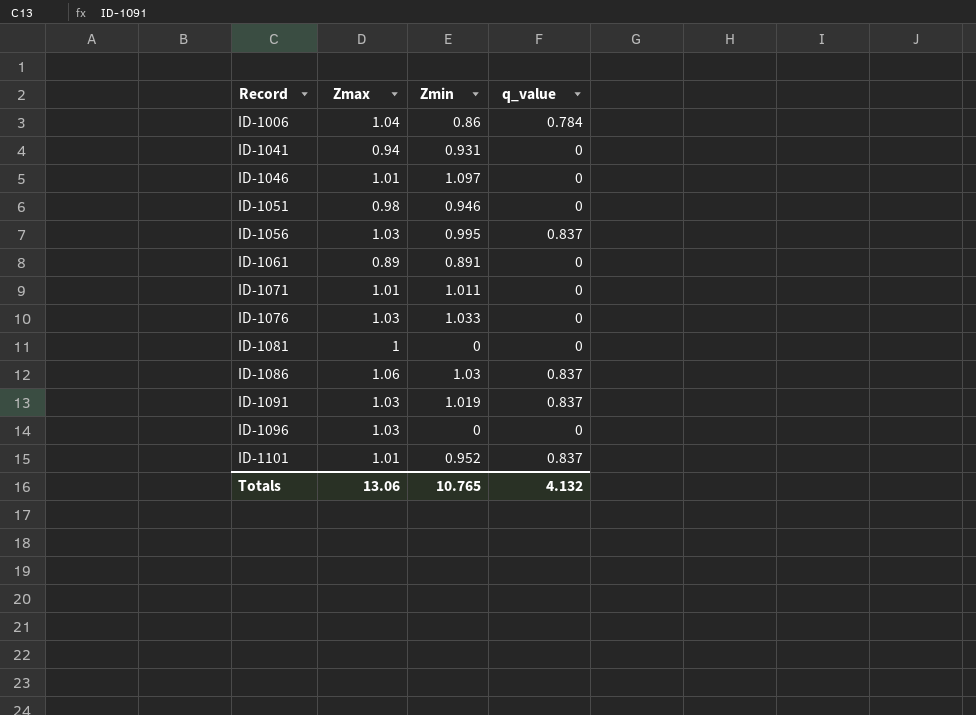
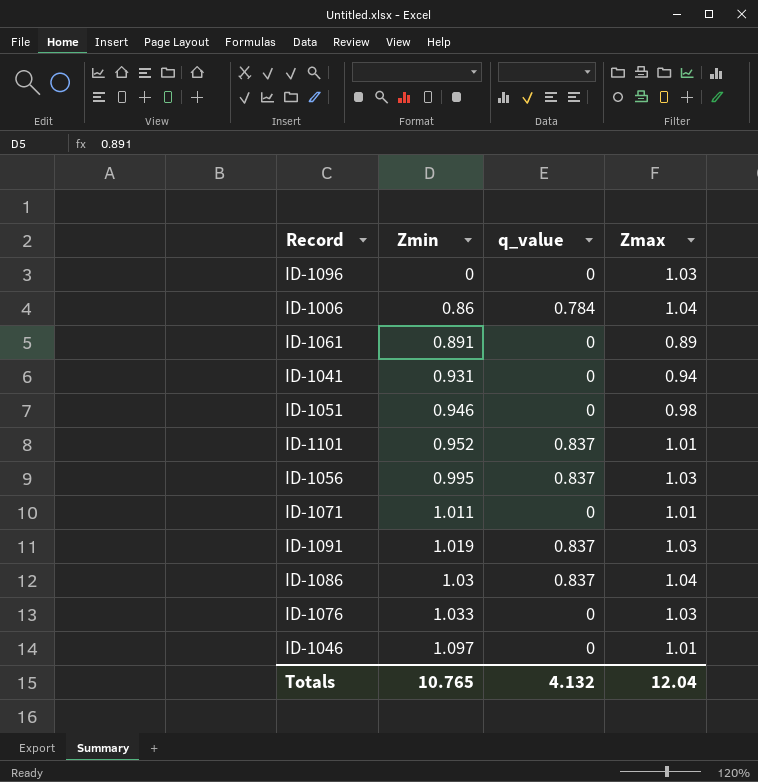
row order: Record ascending -> Zmin ascending
column Zmax | position: 2 -> 4
row ID-1081: 1 | 0 | 0 -> none
ID-1086 | Zmax: 1.06 -> 1.04
Totals | Zmax: 13.06 -> 12.04

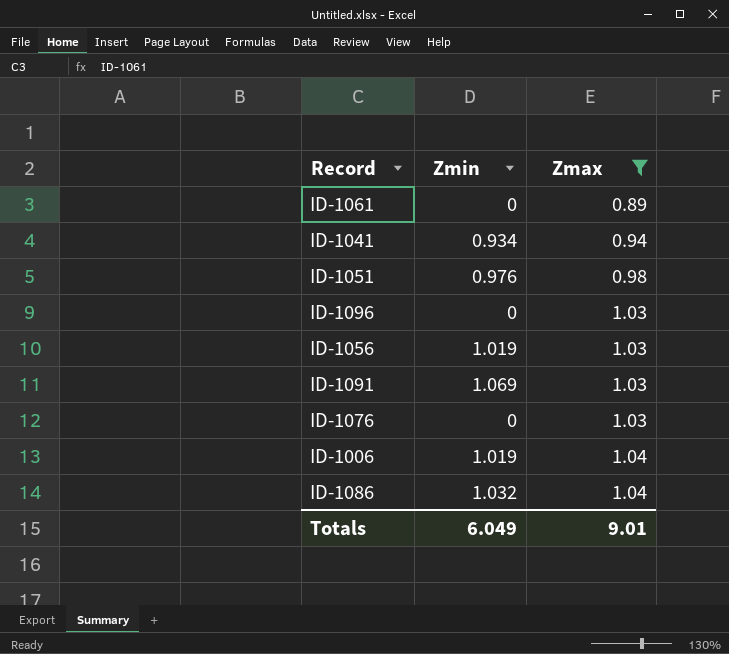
filter: none -> Zmax != 1.01
row order: Zmin ascending -> Zmax ascending
column q_value | position: 3 -> none
ID-1061 | Zmin: 0.891 -> 0
ID-1041 | Zmin: 0.931 -> 0.934
ID-1051 | Zmin: 0.946 -> 0.976
ID-1056 | Zmin: 0.995 -> 1.019
ID-1091 | Zmin: 1.019 -> 1.069
ID-1076 | Zmin: 1.033 -> 0
ID-1006 | Zmin: 0.86 -> 1.019
ID-1086 | Zmin: 1.03 -> 1.032
Totals | Zmin: 10.765 -> 6.049
Totals | Zmax: 12.04 -> 9.01

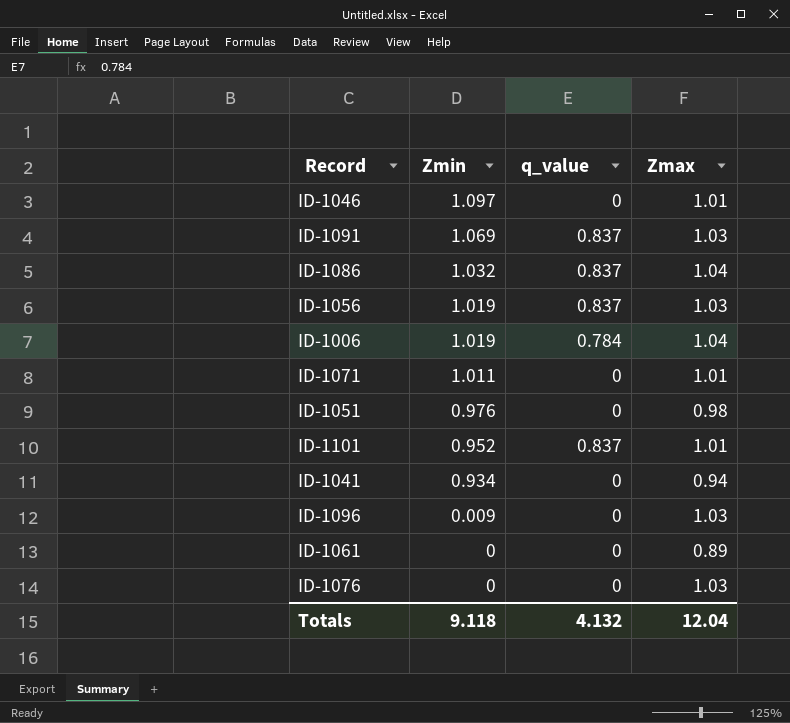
filter: Zmax != 1.01 -> none
row order: Zmax ascending -> Zmin descending
column q_value | position: none -> 3
ID-1096 | Zmin: 0 -> 0.009
Totals | Zmin: 6.049 -> 9.118
Totals | Zmax: 9.01 -> 12.04

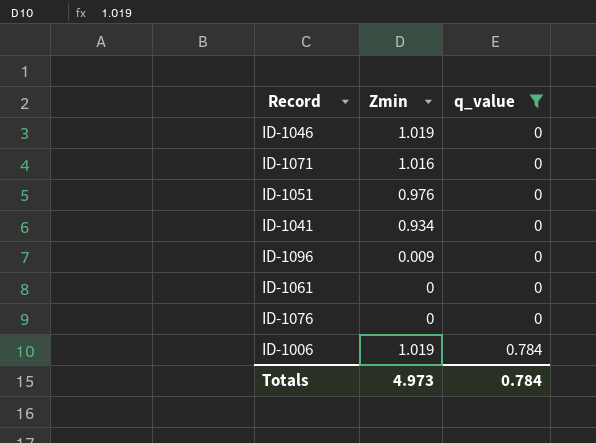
filter: none -> q_value != 0.837
row order: Zmin descending -> q_value ascending
column Zmax | position: 4 -> none
ID-1046 | Zmin: 1.097 -> 1.019
ID-1071 | Zmin: 1.011 -> 1.016
Totals | Zmin: 9.118 -> 4.973
Totals | q_value: 4.132 -> 0.784

